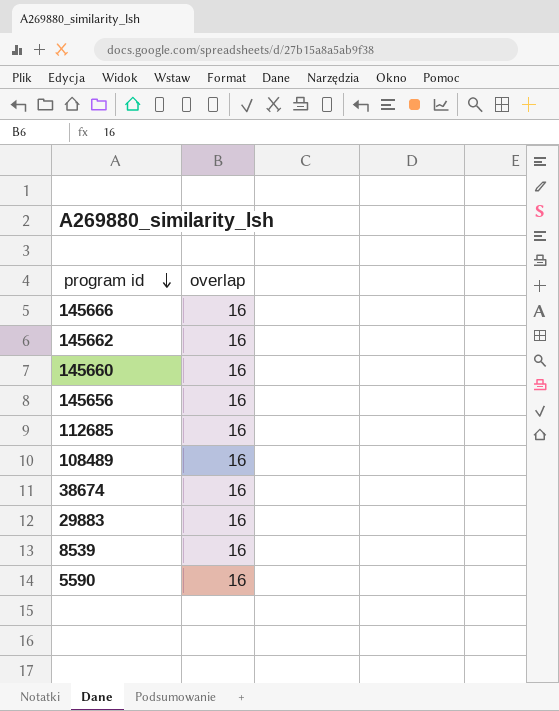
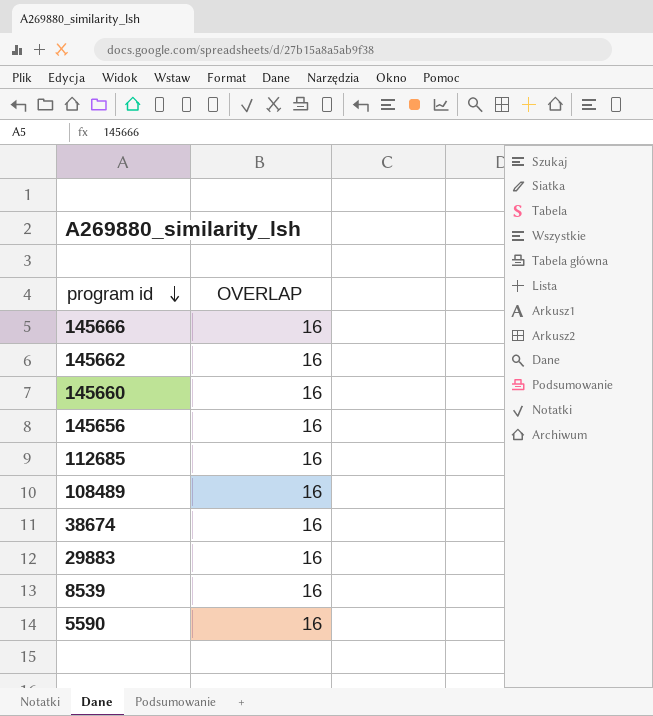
column name: overlap -> OVERLAP

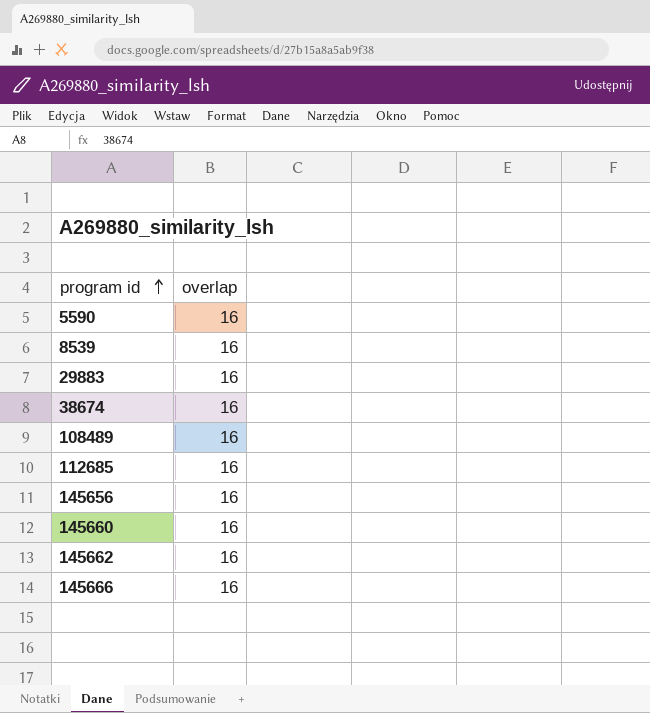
row order: program id descending -> program id ascending
column name: OVERLAP -> overlap

